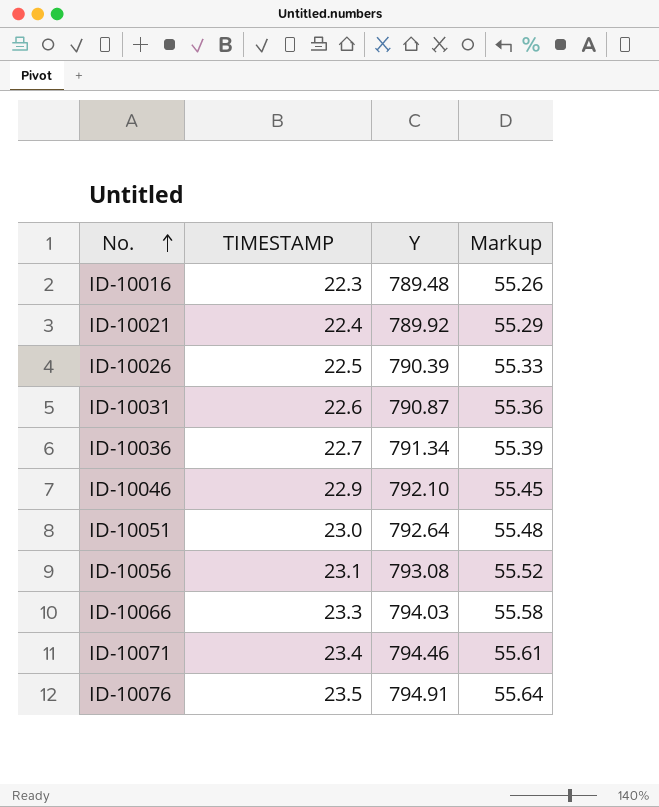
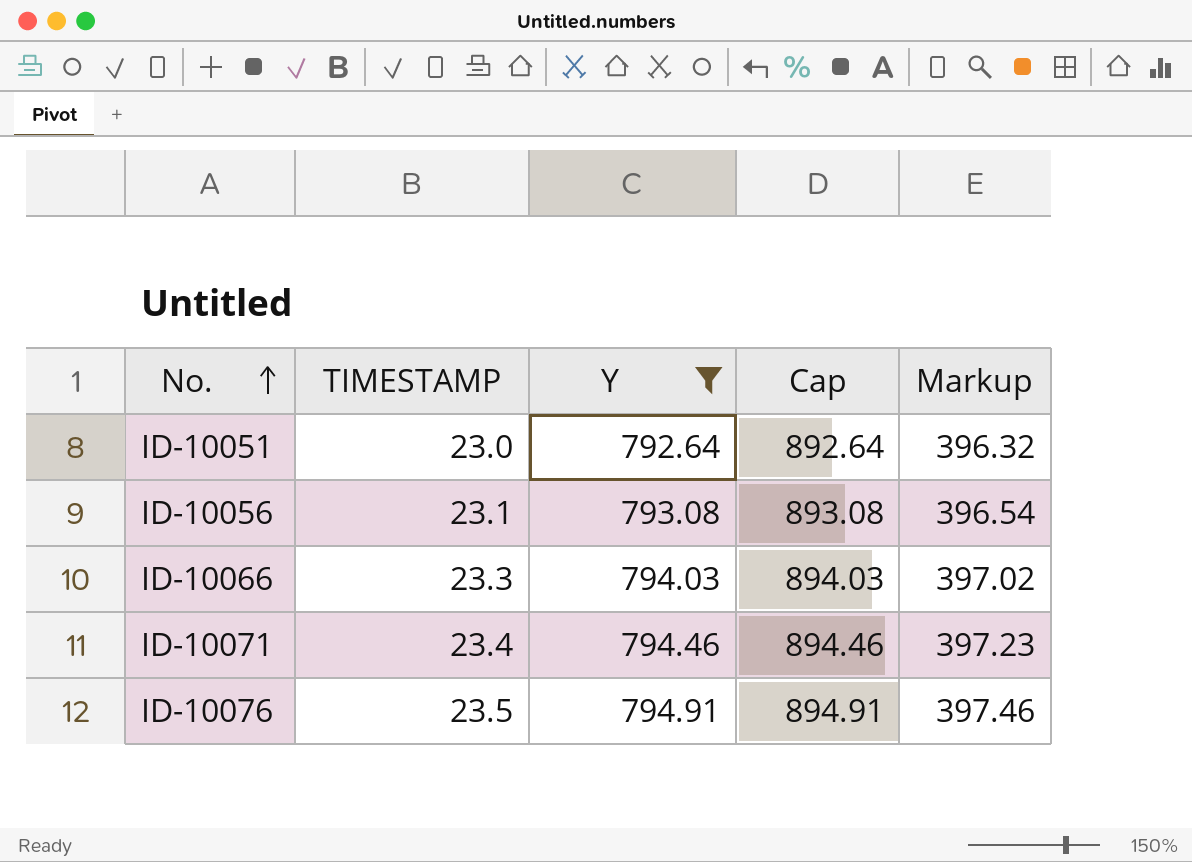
filter: none -> Y >= 792.64
column Cap | formula: none -> [Y] + 100
column Markup | formula: [Y] * 0.07 -> [Y] * 0.5

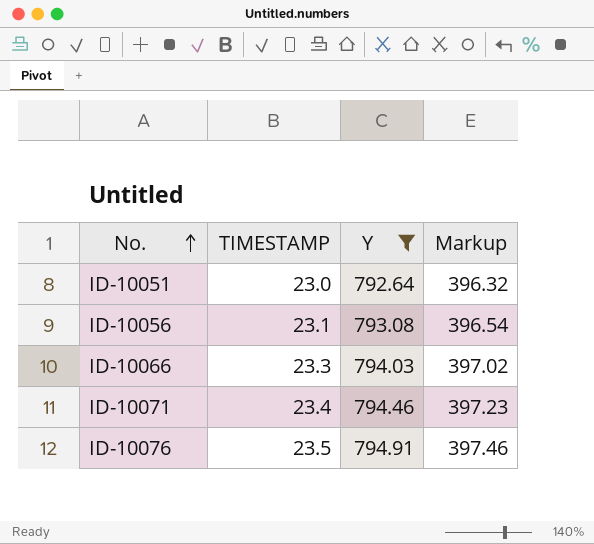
column Cap | formula: [Y] + 100 -> none

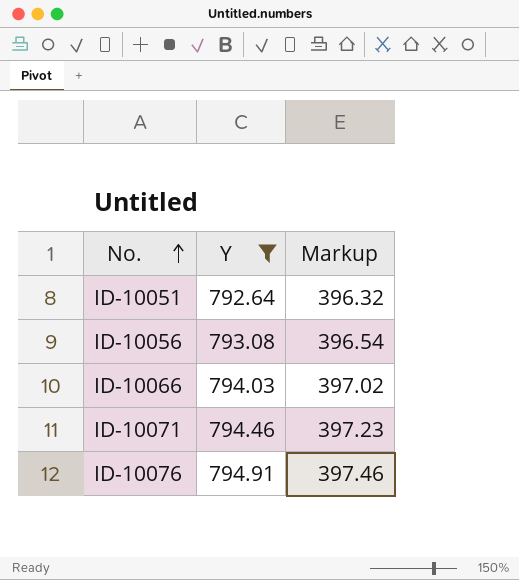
column TIMESTAMP | position: 2 -> none

